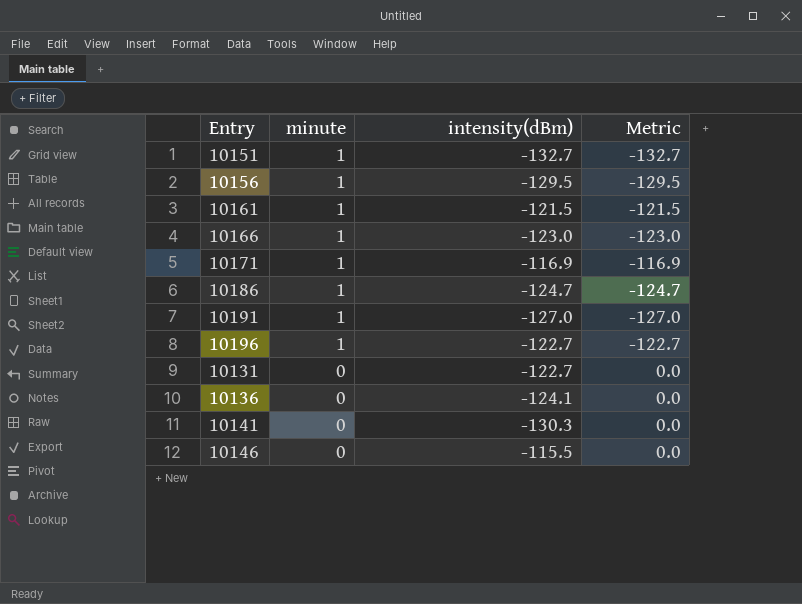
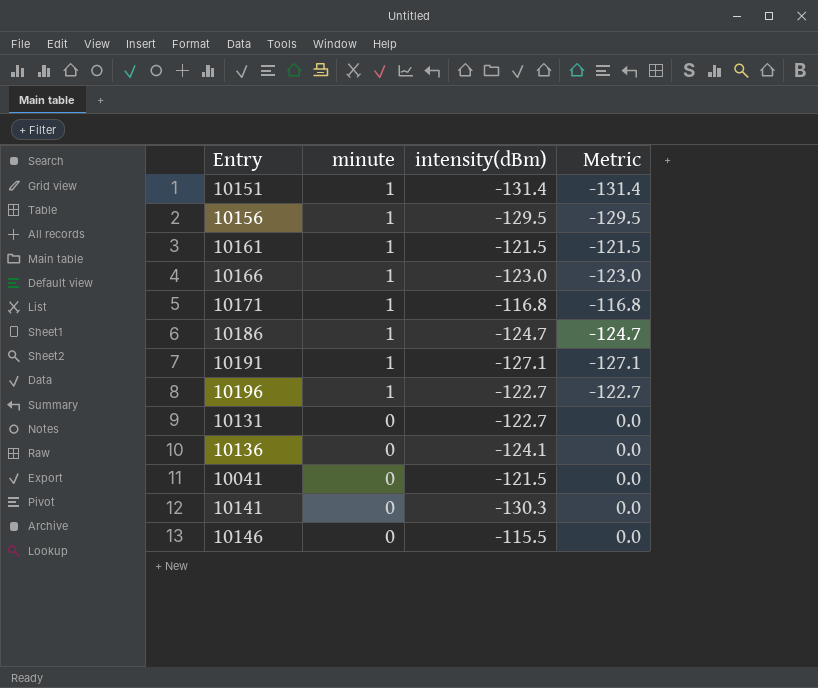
10151 | intensity(dBm): -132.7 -> -131.4
10151 | Metric: -132.7 -> -131.4
10171 | intensity(dBm): -116.9 -> -116.8
10171 | Metric: -116.9 -> -116.8
10191 | intensity(dBm): -127.0 -> -127.1
10191 | Metric: -127.0 -> -127.1
row 10041: none -> 0 | -121.5 | 0.0

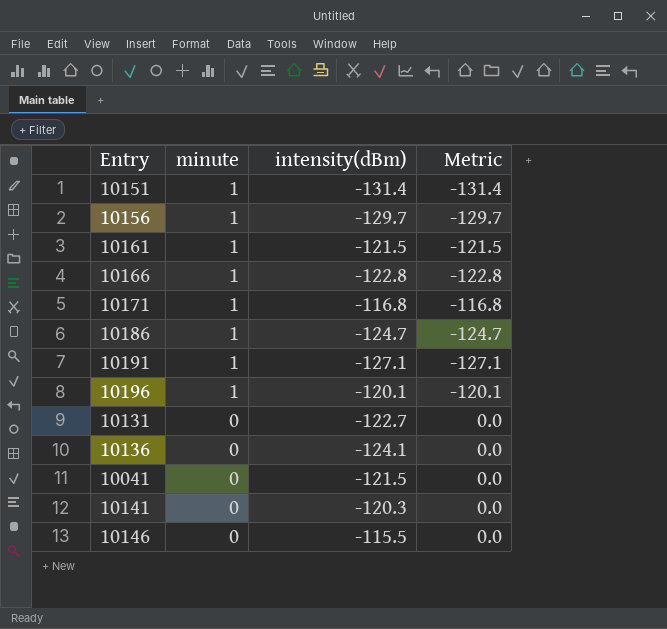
10156 | intensity(dBm): -129.5 -> -129.7
10156 | Metric: -129.5 -> -129.7
10166 | intensity(dBm): -123.0 -> -122.8
10166 | Metric: -123.0 -> -122.8
10196 | intensity(dBm): -122.7 -> -120.1
10196 | Metric: -122.7 -> -120.1
10141 | intensity(dBm): -130.3 -> -120.3

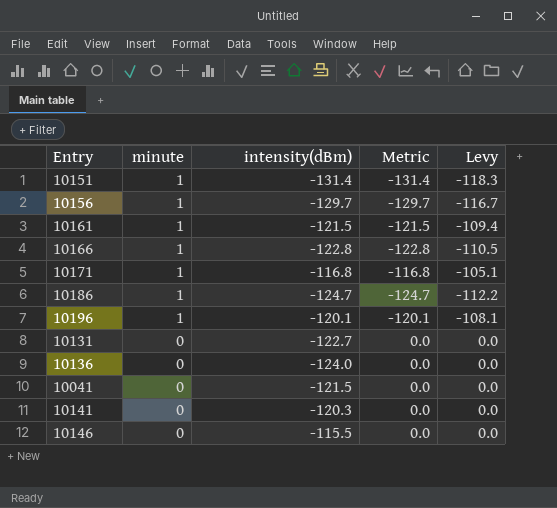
column Levy | formula: none -> [Metric] * 0.9
row 10191: 1 | -127.1 | -127.1 -> none
10136 | intensity(dBm): -124.1 -> -124.0

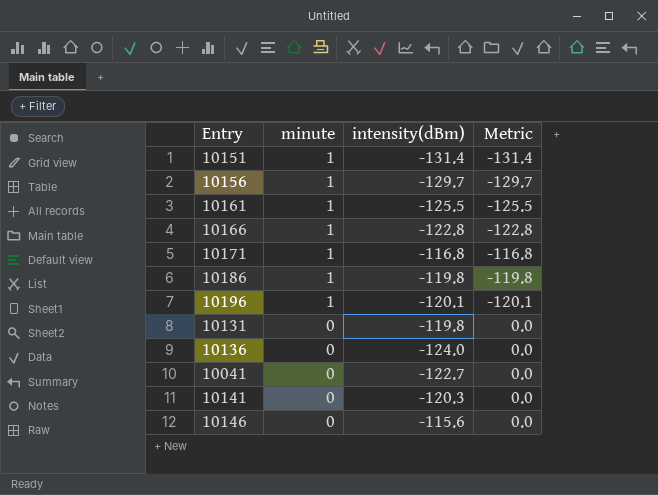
column Levy | formula: [Metric] * 0.9 -> none
10161 | intensity(dBm): -121.5 -> -125.5
10161 | Metric: -121.5 -> -125.5
10186 | intensity(dBm): -124.7 -> -119.8
10186 | Metric: -124.7 -> -119.8
10131 | intensity(dBm): -122.7 -> -119.8
10041 | intensity(dBm): -121.5 -> -122.7
10146 | intensity(dBm): -115.5 -> -115.6

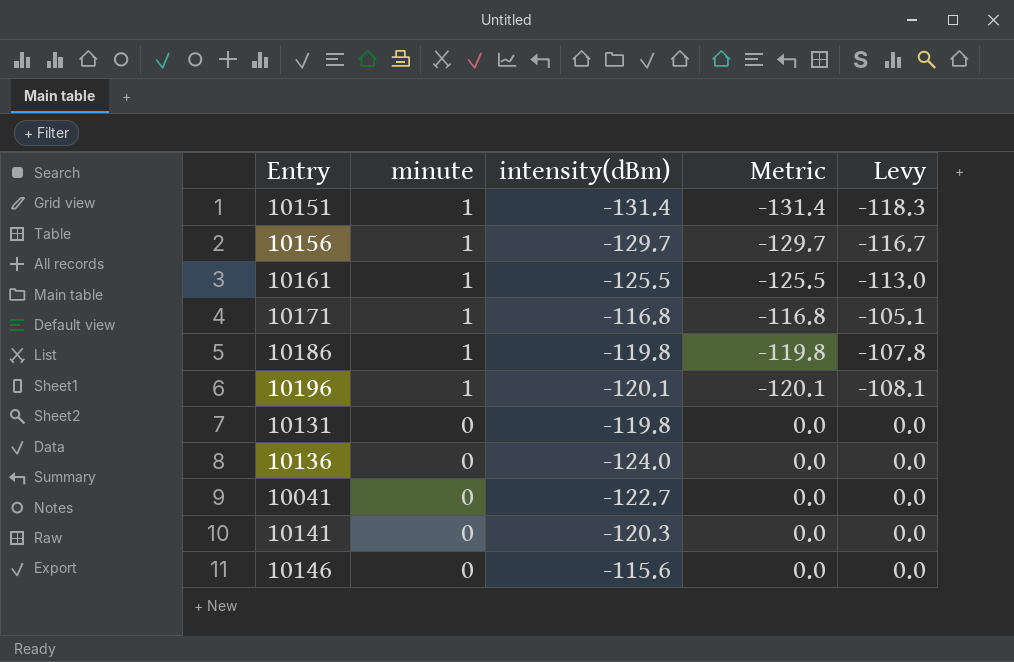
column Levy | formula: none -> [Metric] * 0.9
row 10166: 1 | -122.8 | -122.8 -> none

